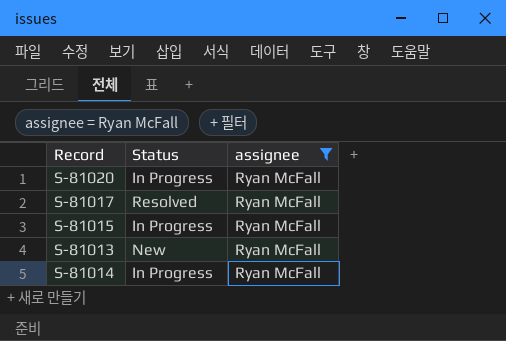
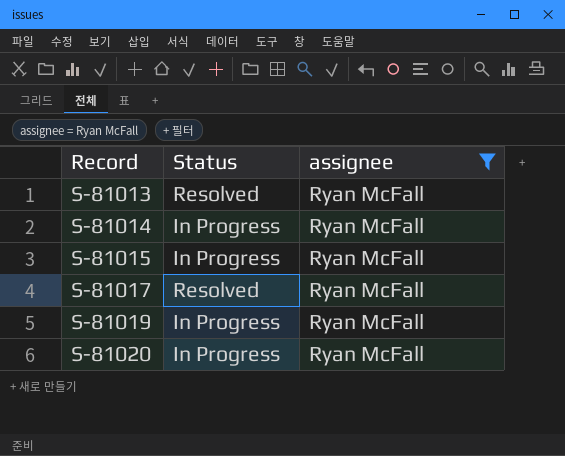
row order: none -> Record ascending
S-81013 | Status: New -> Resolved
row S-81019: none -> In Progress | Ryan McFall

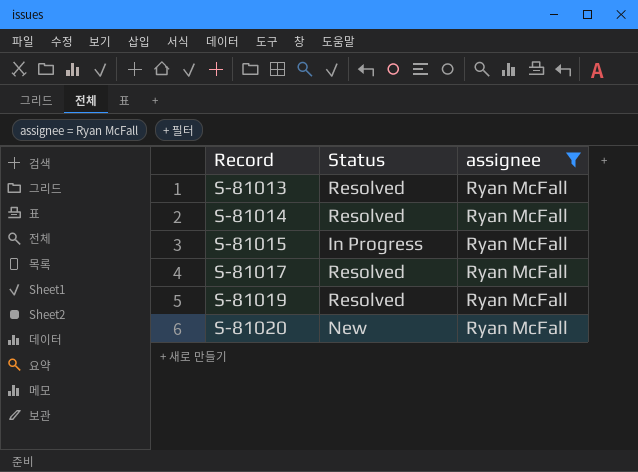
S-81014 | Status: In Progress -> Resolved
S-81019 | Status: In Progress -> Resolved
S-81020 | Status: In Progress -> New

